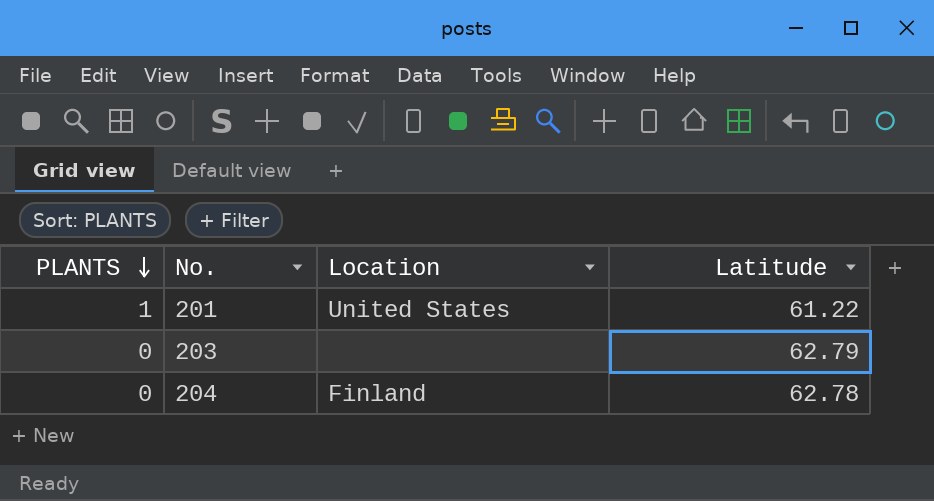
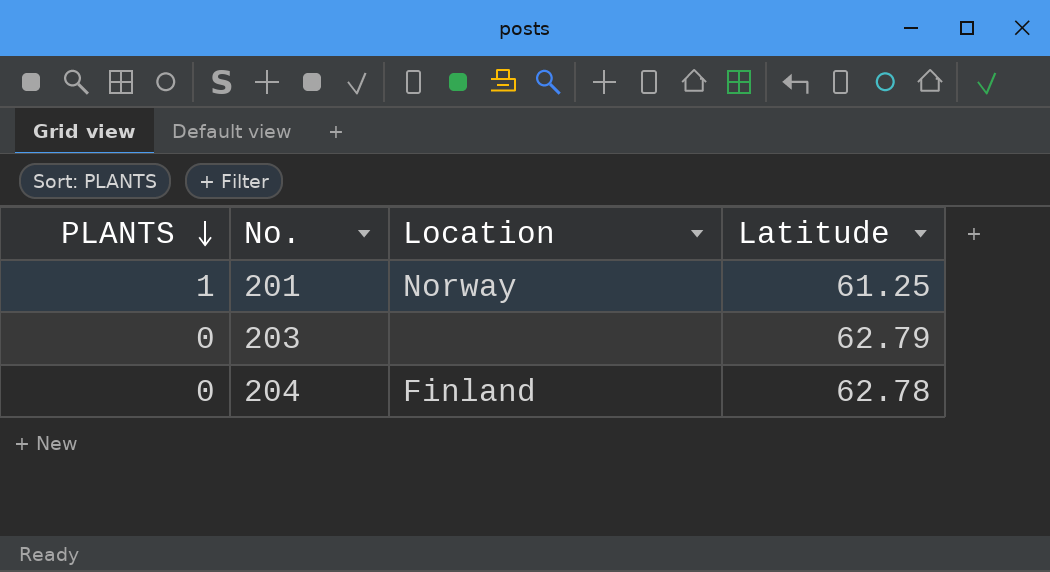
201 | Location: United States -> Norway
201 | Latitude: 61.22 -> 61.25

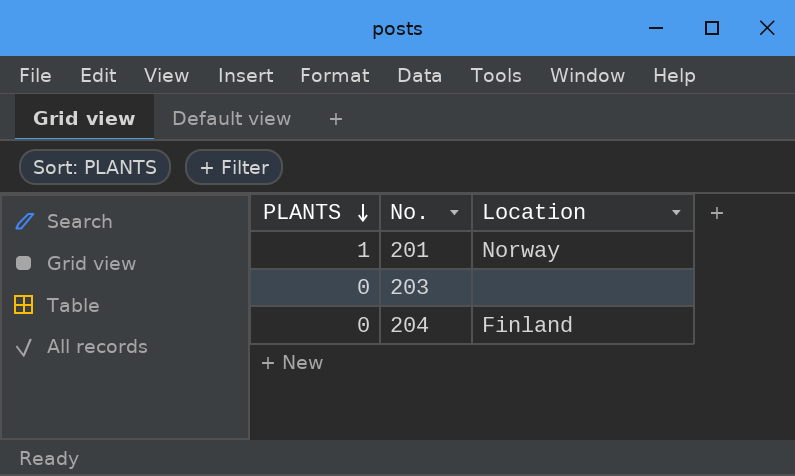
column Latitude | position: 4 -> none

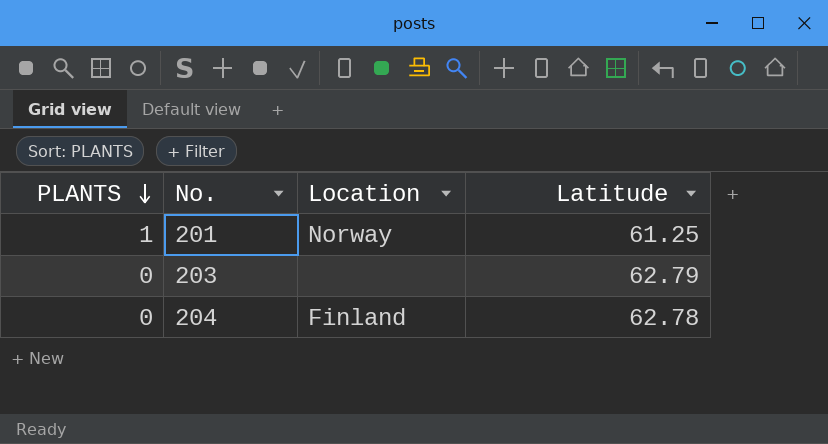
column Latitude | position: none -> 4

